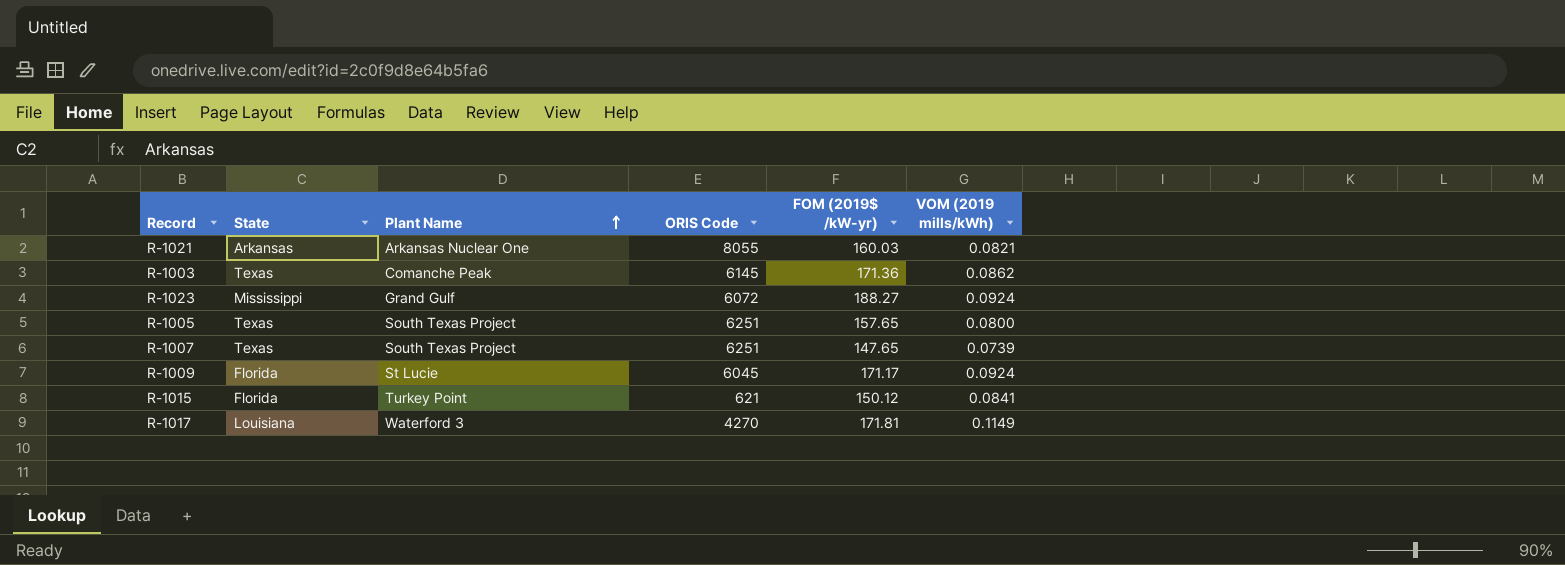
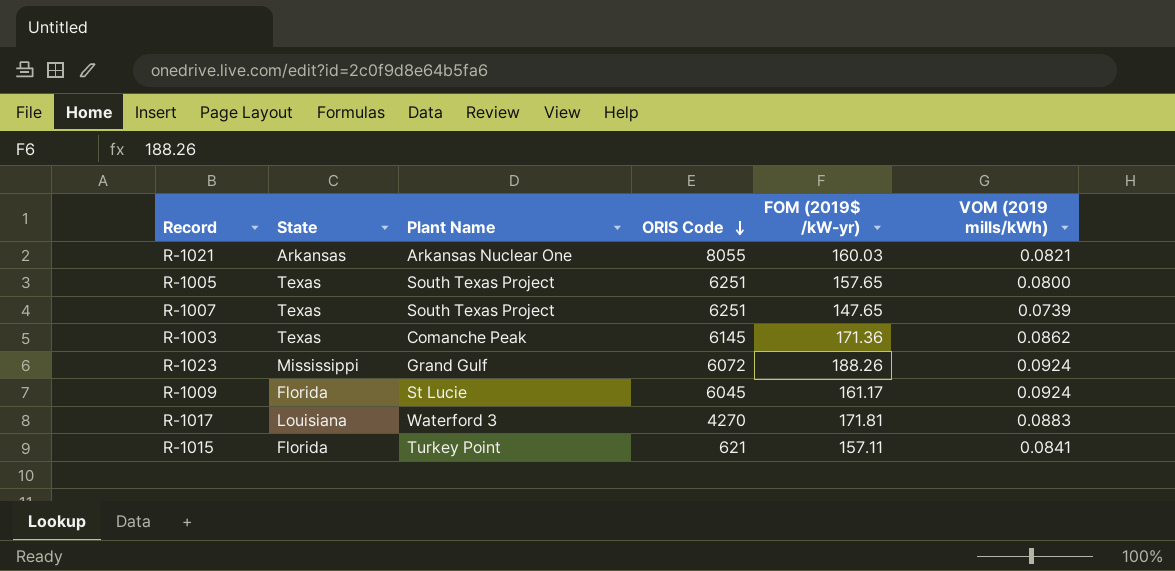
row order: Plant Name ascending -> ORIS Code descending
R-1023 | FOM (2019$ /kW-yr): 188.27 -> 188.26
R-1009 | FOM (2019$ /kW-yr): 171.17 -> 161.17
R-1017 | VOM (2019 mills/kWh): 0.1149 -> 0.0883
R-1015 | FOM (2019$ /kW-yr): 150.12 -> 157.11

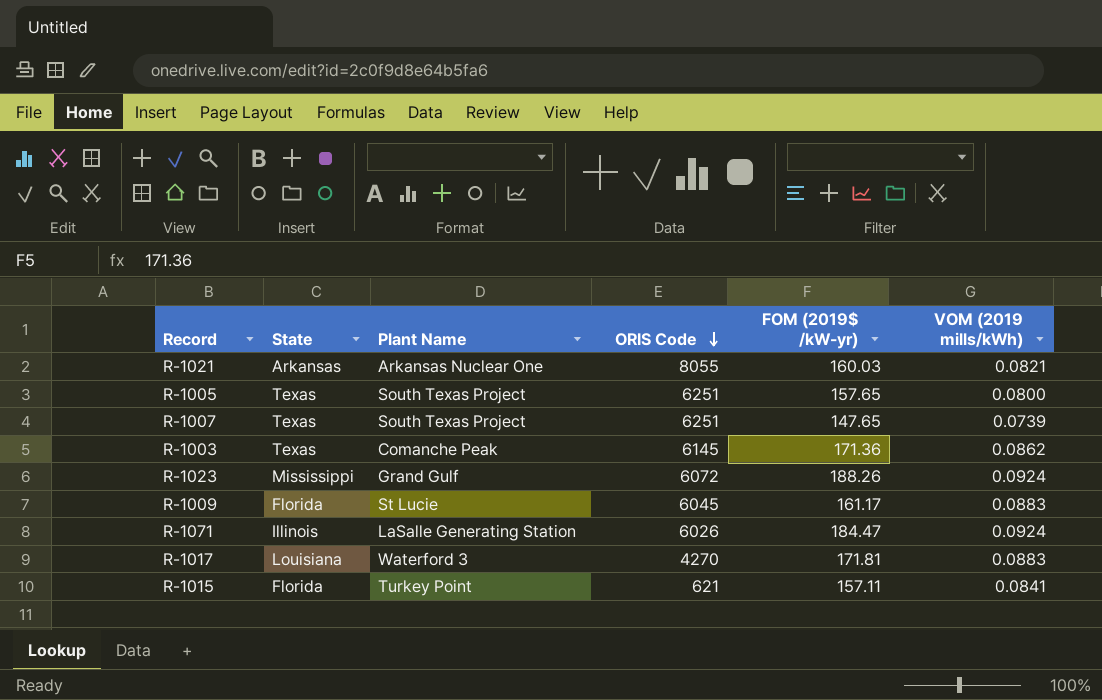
R-1009 | VOM (2019 mills/kWh): 0.0924 -> 0.0883
row R-1071: none -> Illinois | LaSalle Generating Station | 6026 | 184.47 | 0.0924

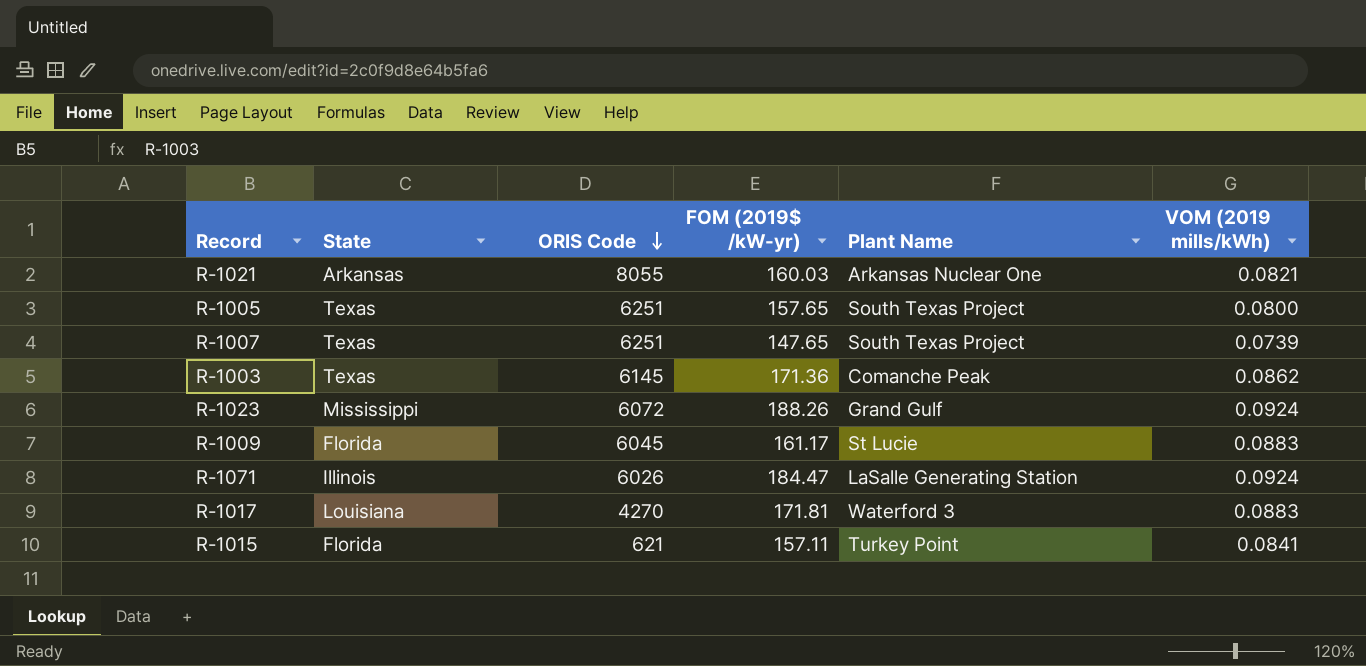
column Plant Name | position: 3 -> 5

